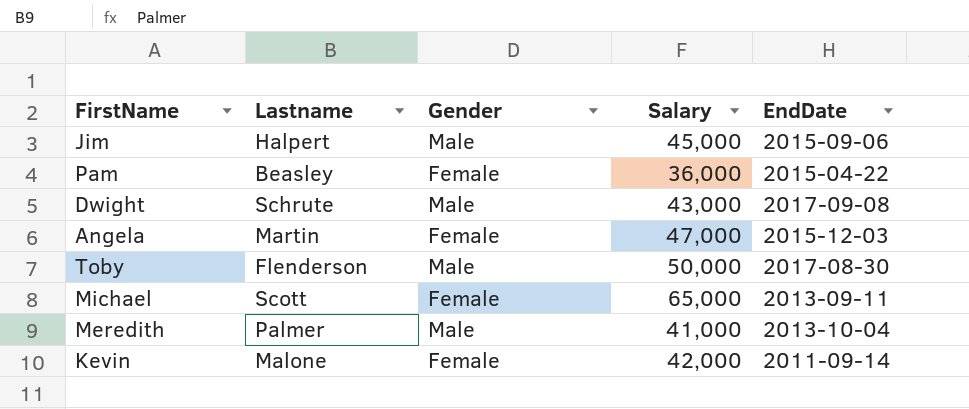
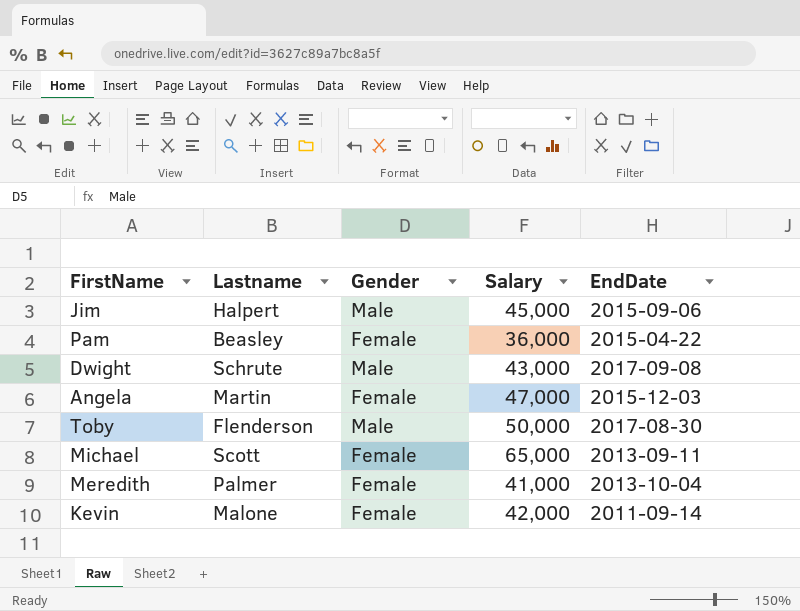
Meredith | Gender: Male -> Female

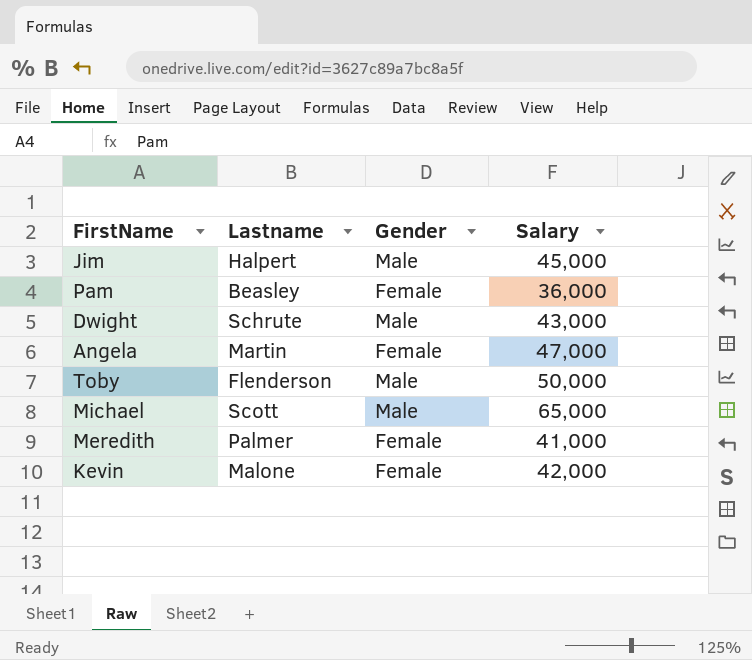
column EndDate | position: 5 -> none
Michael | Gender: Female -> Male

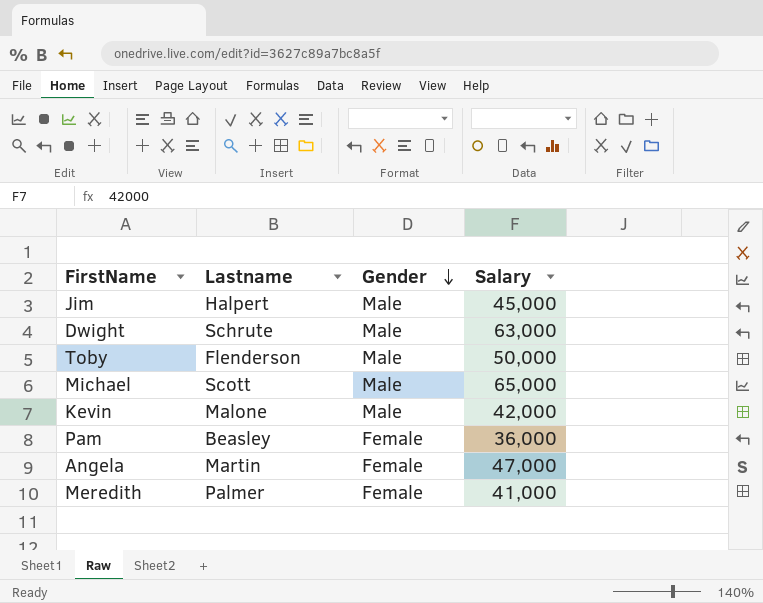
row order: none -> Gender descending
Dwight | Salary: 43,000 -> 63,000
Kevin | Gender: Female -> Male

